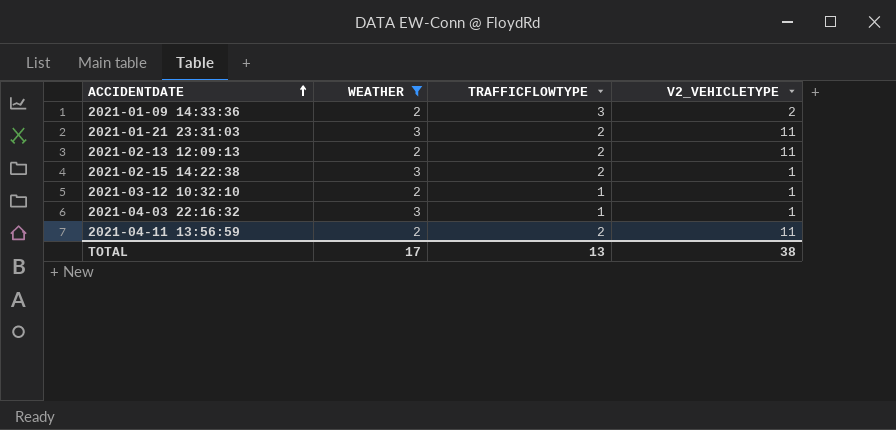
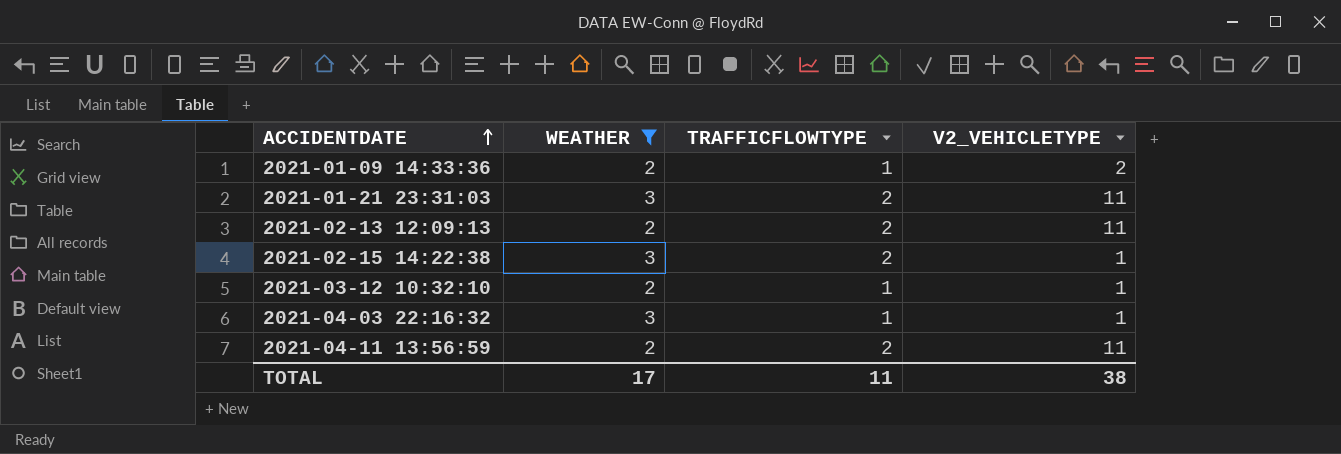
2021-01-09 14:33:36 | TRAFFICFLOWTYPE: 3 -> 1
TOTAL | TRAFFICFLOWTYPE: 13 -> 11

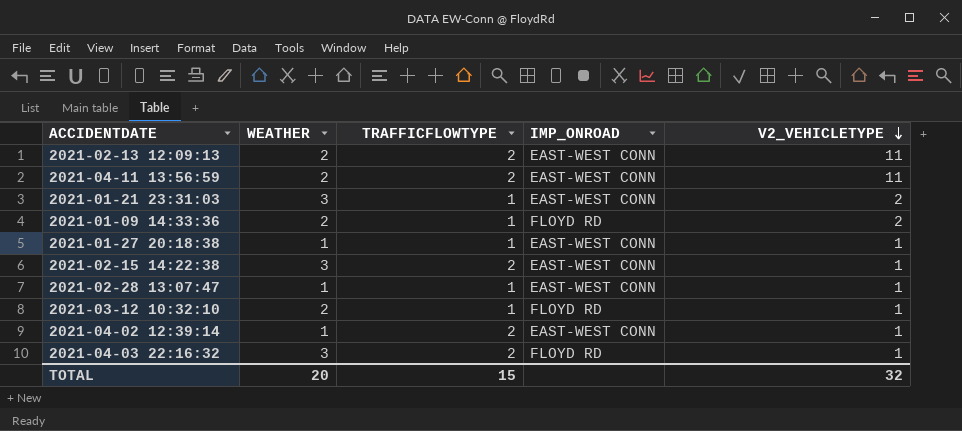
filter: WEATHER != 1 -> none
row order: ACCIDENTDATE ascending -> V2_VEHICLETYPE descending
column IMP_ONROAD | position: none -> 4
2021-01-21 23:31:03 | TRAFFICFLOWTYPE: 2 -> 1
2021-01-21 23:31:03 | V2_VEHICLETYPE: 11 -> 2
2021-04-03 22:16:32 | TRAFFICFLOWTYPE: 1 -> 2
TOTAL | WEATHER: 17 -> 20
TOTAL | TRAFFICFLOWTYPE: 11 -> 15
TOTAL | V2_VEHICLETYPE: 38 -> 32

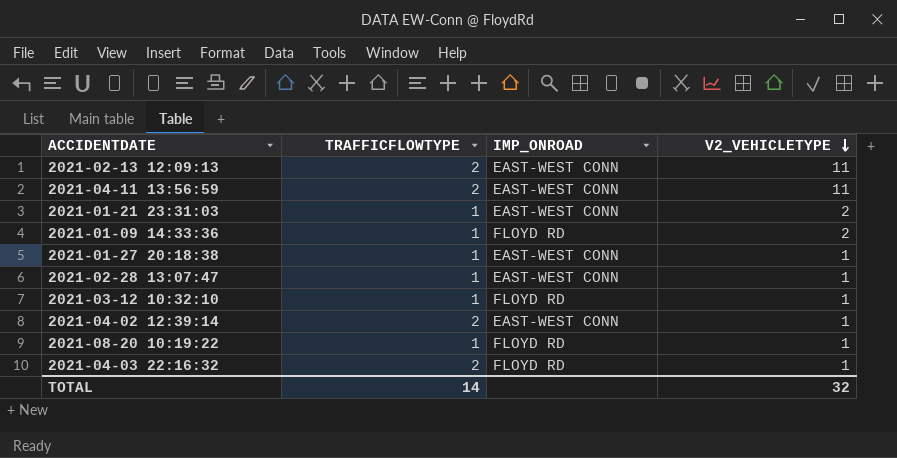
column WEATHER | position: 2 -> none
row 2021-02-15 14:22:38: 3 | 2 | EAST-WEST CONN | 1 -> none
row 2021-08-20 10:19:22: none -> 1 | FLOYD RD | 1
TOTAL | TRAFFICFLOWTYPE: 15 -> 14

